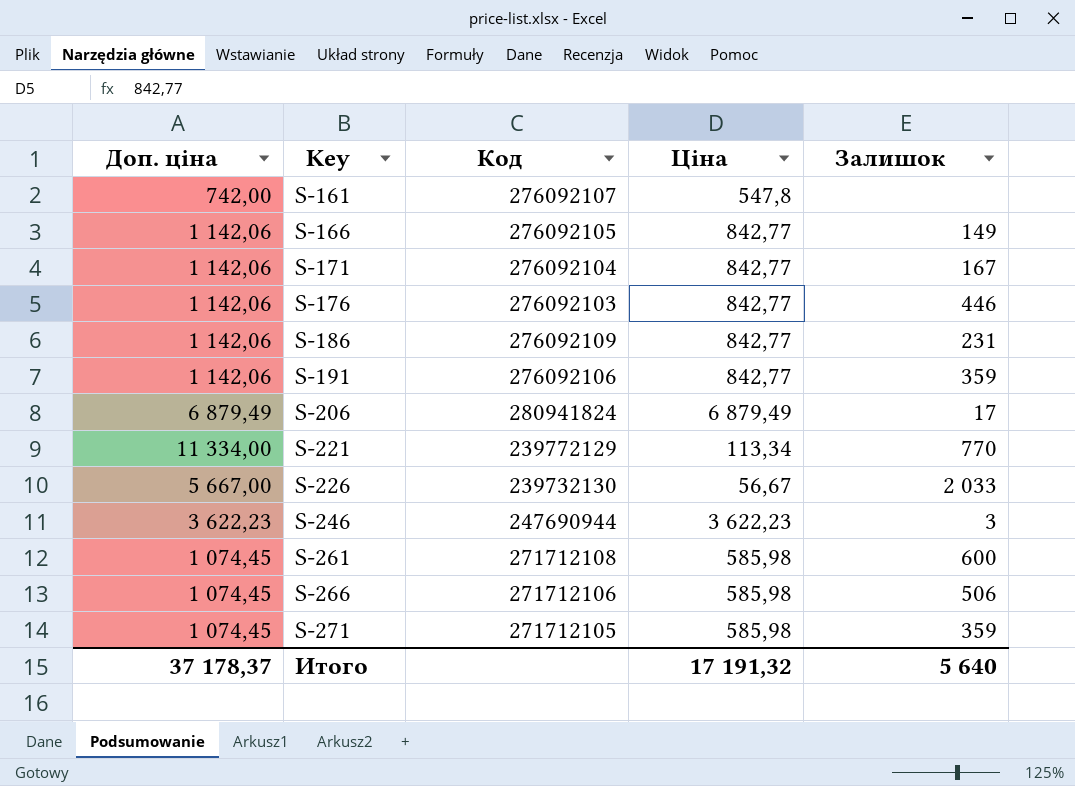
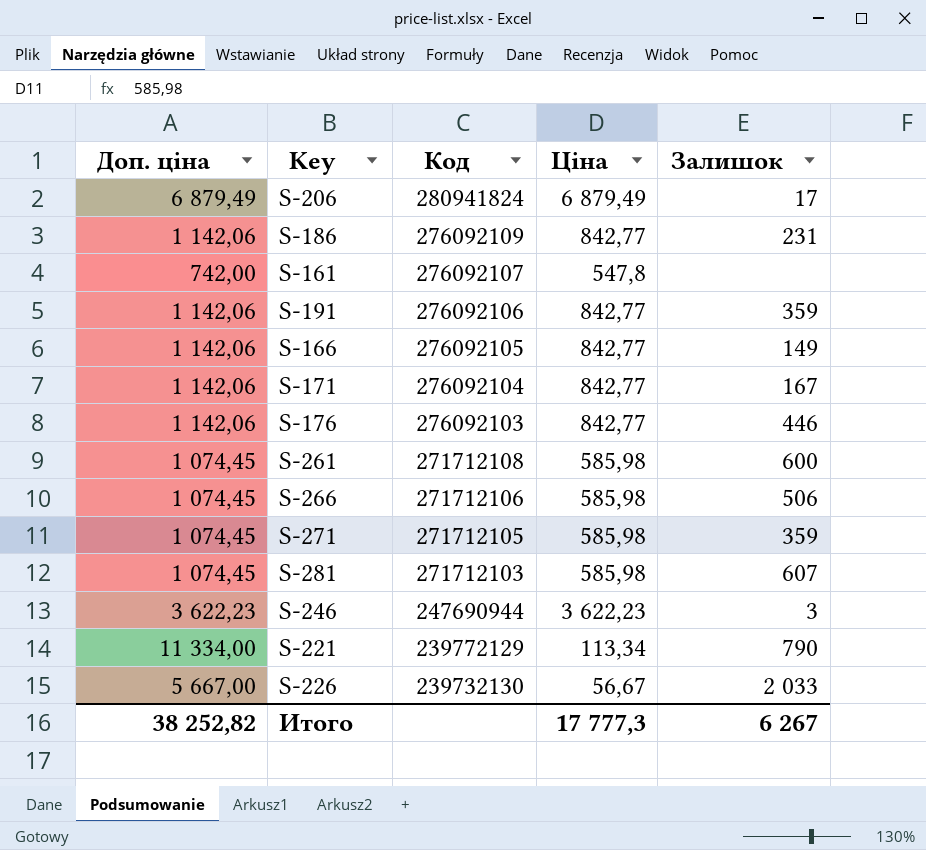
row order: Key ascending -> Код descending
row S-281: none -> 1 074,45 | 271712103 | 585,98 | 607
S-221 | Залишок: 770 -> 790
Итого | Доп. ціна: 37 178,37 -> 38 252,82
Итого | Ціна: 17 191,32 -> 17 777,3
Итого | Залишок: 5 640 -> 6 267

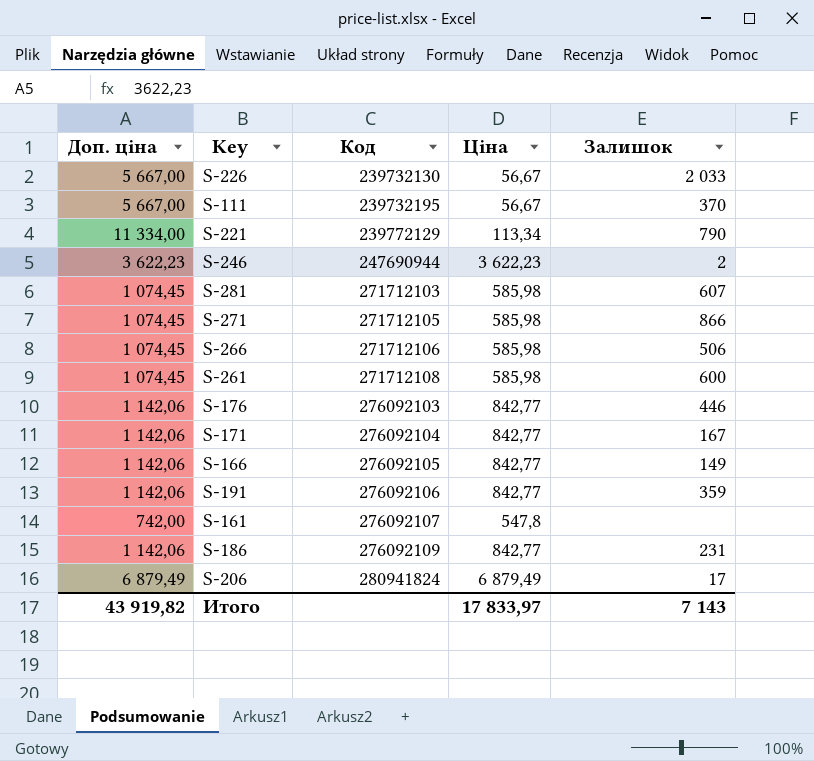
row order: Код descending -> Код ascending
row S-111: none -> 5 667,00 | 239732195 | 56,67 | 370
S-246 | Залишок: 3 -> 2
S-271 | Залишок: 359 -> 866
Итого | Доп. ціна: 38 252,82 -> 43 919,82
Итого | Ціна: 17 777,3 -> 17 833,97
Итого | Залишок: 6 267 -> 7 143

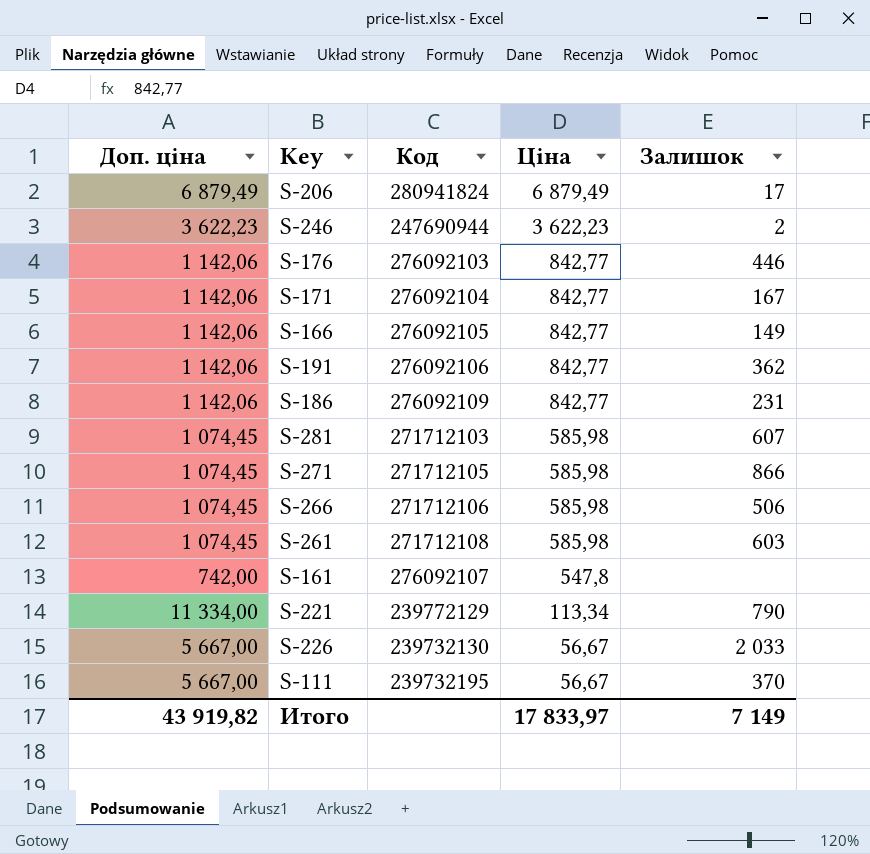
row order: Код ascending -> Ціна descending
S-191 | Залишок: 359 -> 362
S-261 | Залишок: 600 -> 603
Итого | Залишок: 7 143 -> 7 149

